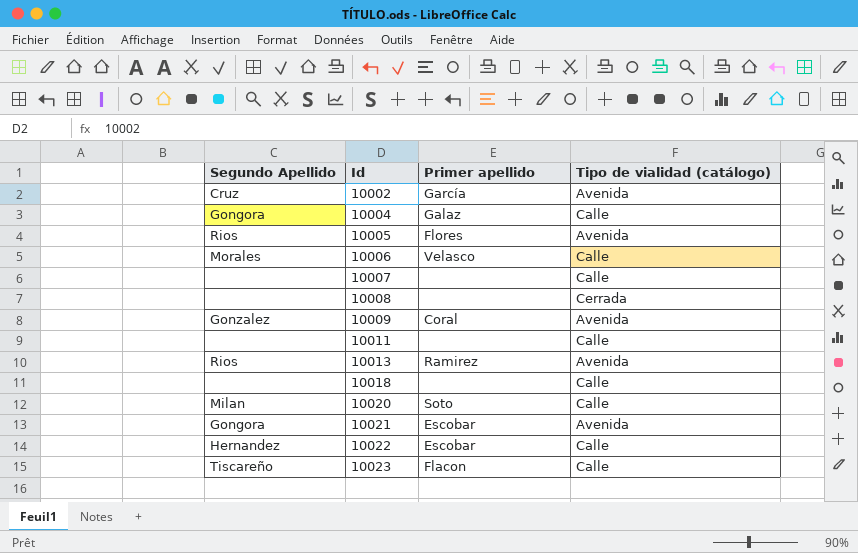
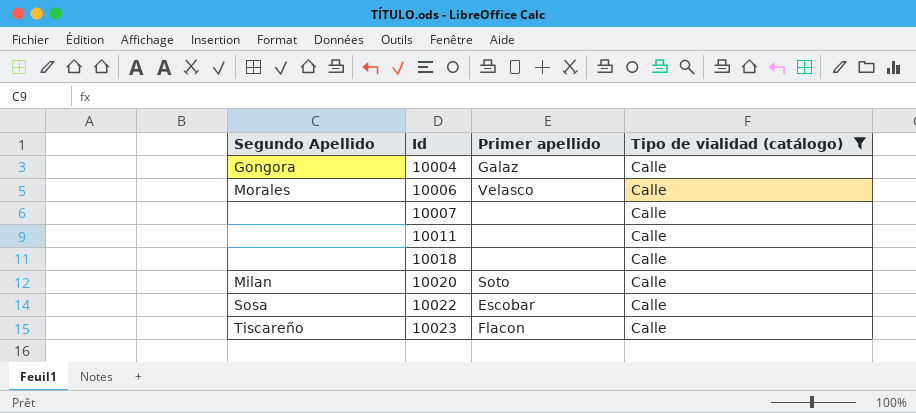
filter: none -> Tipo de vialidad (catálogo) = Calle
10022 | Segundo Apellido: Hernandez -> Sosa

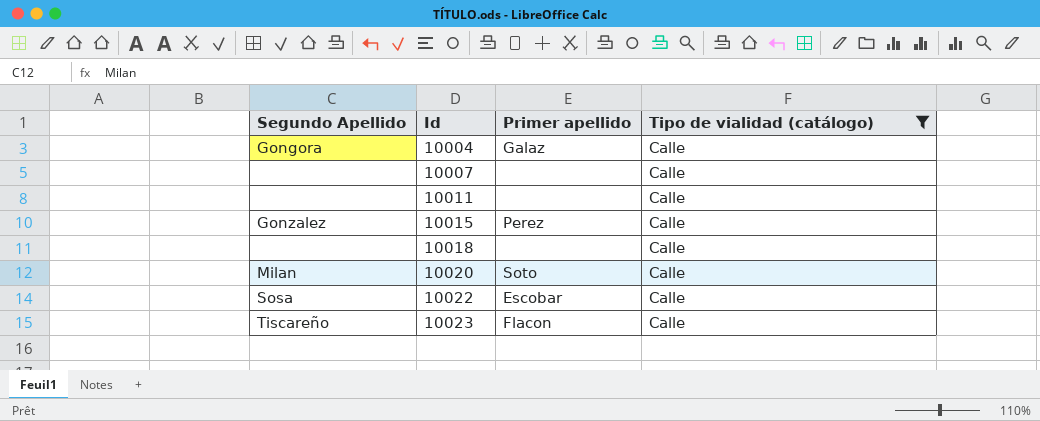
row 10006: Morales | Velasco | Calle -> none
row 10015: none -> Gonzalez | Perez | Calle

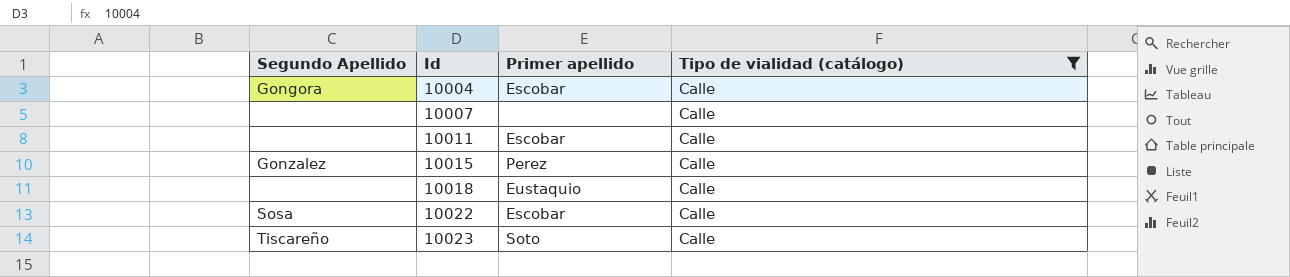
row 10020: Milan | Soto | Calle -> none
10004 | Primer apellido: Galaz -> Escobar
10011 | Primer apellido: none -> Escobar
10018 | Primer apellido: none -> Eustaquio
10023 | Primer apellido: Flacon -> Soto

